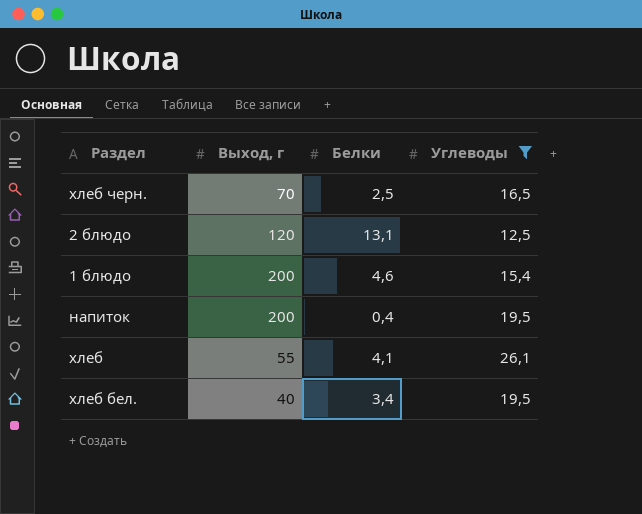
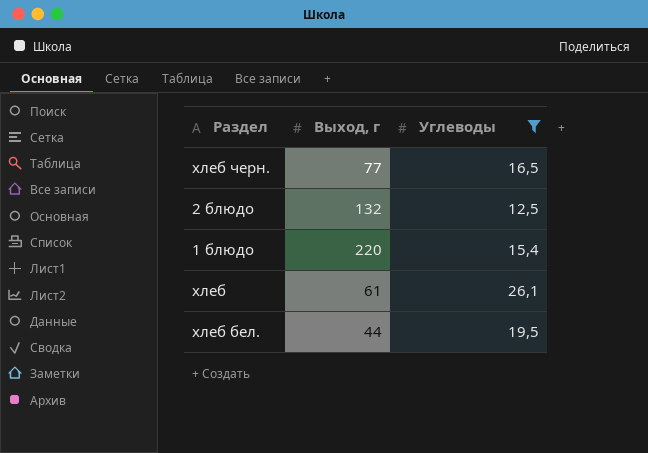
column Белки | position: 3 -> none
row напиток: 200 | 0,4 | 19,5 -> none
хлеб черн. | Выход, г: 70 -> 77
2 блюдо | Выход, г: 120 -> 132
1 блюдо | Выход, г: 200 -> 220
хлеб | Выход, г: 55 -> 61
хлеб бел. | Выход, г: 40 -> 44

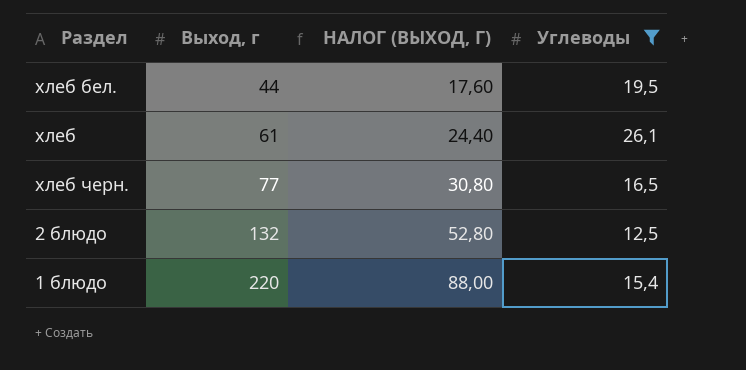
row order: none -> Выход, г ascending
column НАЛОГ (ВЫХОД, Г) | formula: none -> [Выход, г] * 0,4

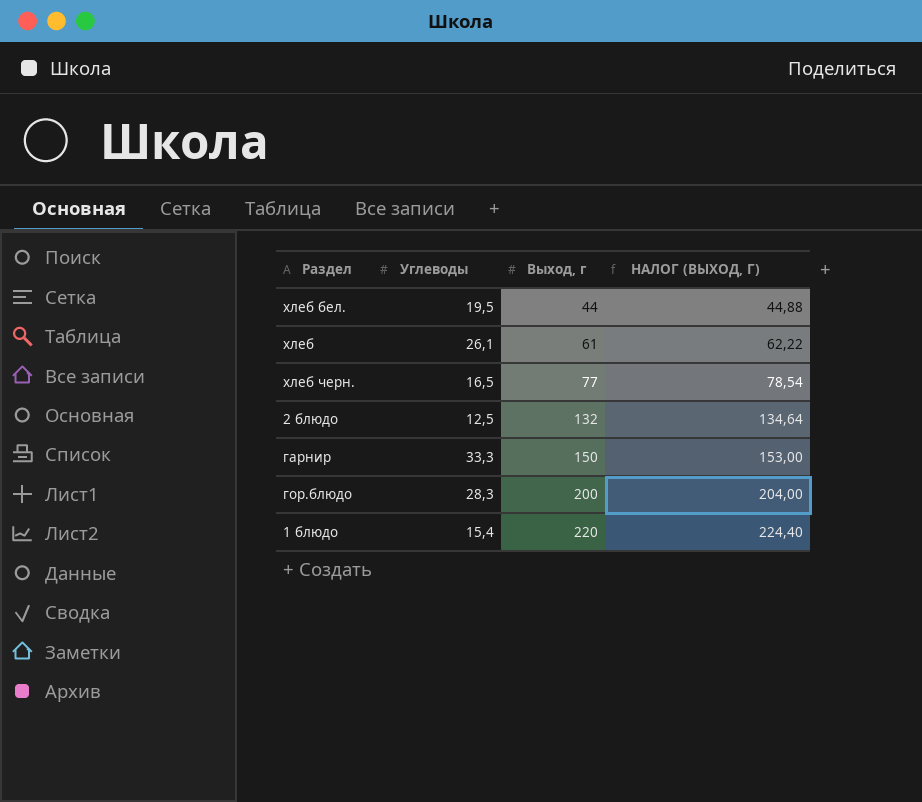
filter: Углеводы <= 26,1 -> none
column Углеводы | position: 4 -> 2
column НАЛОГ (ВЫХОД, Г) | formula: [Выход, г] * 0,4 -> [Выход, г] * 1,02

